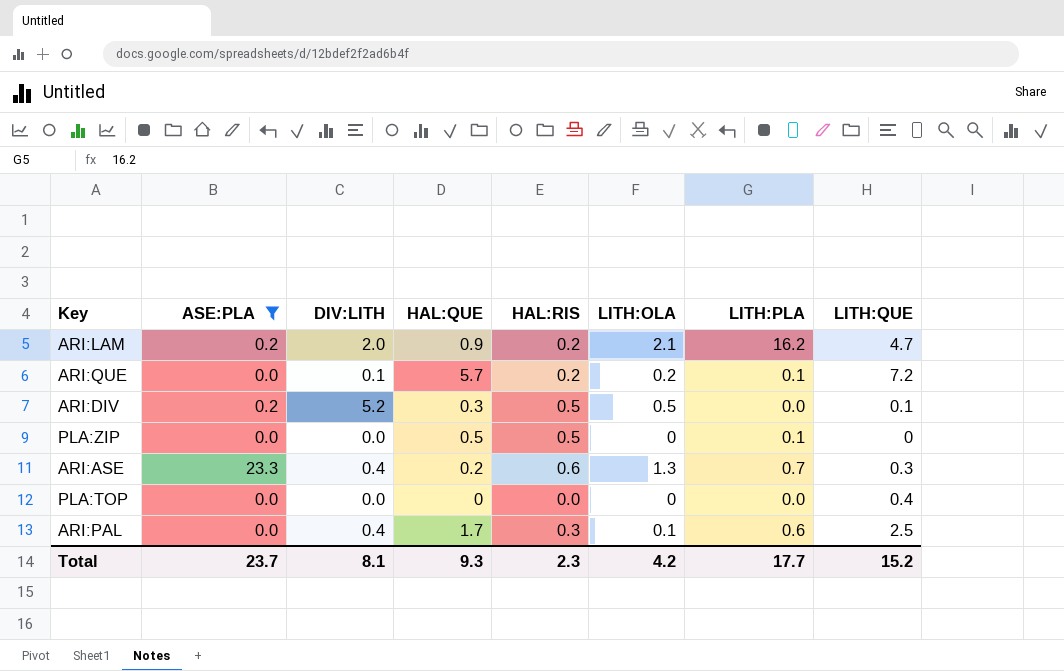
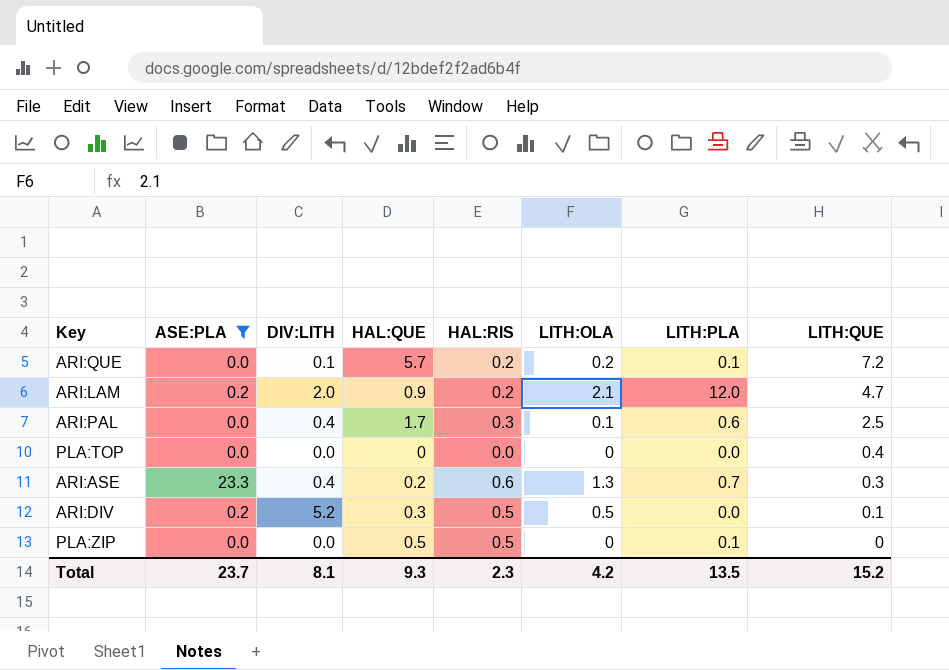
row order: none -> LITH:QUE descending
ARI:LAM | LITH:PLA: 16.2 -> 12.0
Total | LITH:PLA: 17.7 -> 13.5

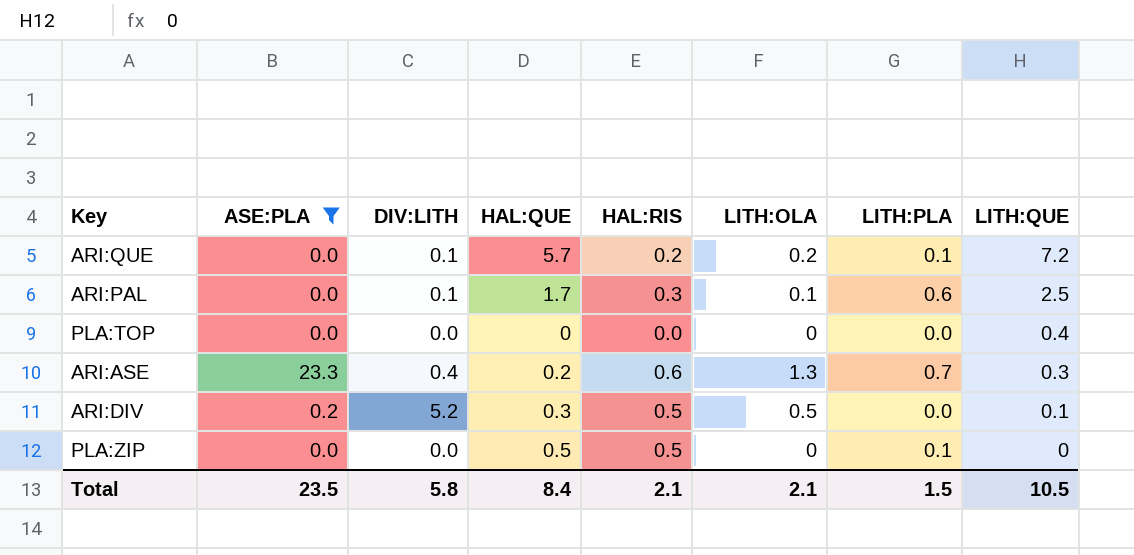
row ARI:LAM: 0.2 | 2.0 | 0.9 | 0.2 | 2.1 | 12.0 | 4.7 -> none
ARI:PAL | DIV:LITH: 0.4 -> 0.1
Total | ASE:PLA: 23.7 -> 23.5
Total | DIV:LITH: 8.1 -> 5.8
Total | HAL:QUE: 9.3 -> 8.4
Total | HAL:RIS: 2.3 -> 2.1
Total | LITH:OLA: 4.2 -> 2.1
Total | LITH:PLA: 13.5 -> 1.5
Total | LITH:QUE: 15.2 -> 10.5

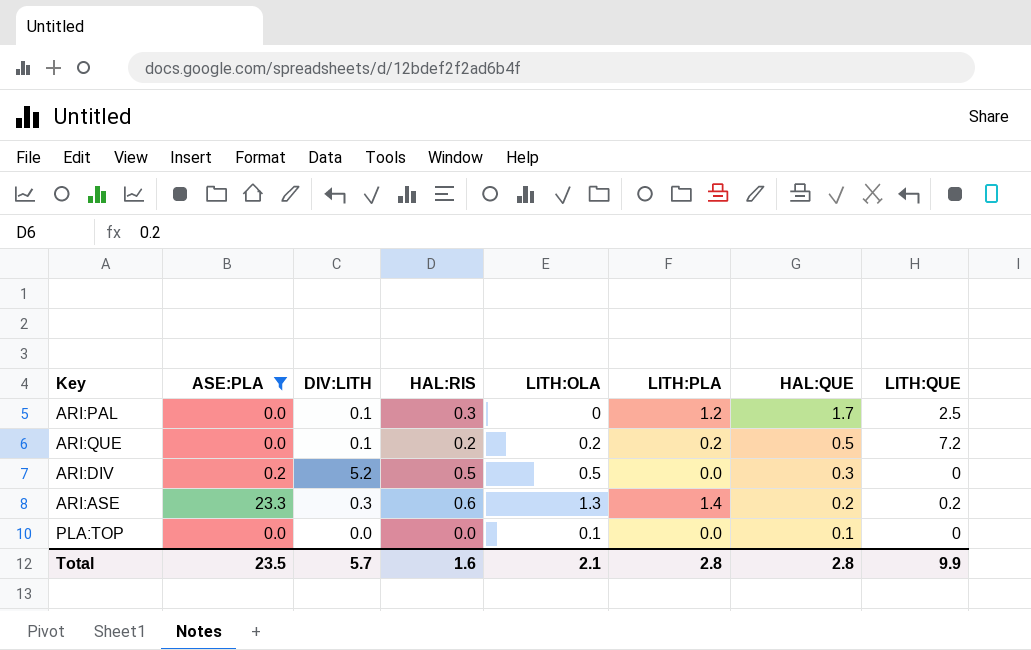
row order: LITH:QUE descending -> HAL:QUE descending
column HAL:QUE | position: 4 -> 7
row PLA:ZIP: 0.0 | 0.0 | 0.5 | 0.5 | 0 | 0.1 | 0 -> none
ARI:PAL | LITH:OLA: 0.1 -> 0
ARI:PAL | LITH:PLA: 0.6 -> 1.2
ARI:QUE | LITH:PLA: 0.1 -> 0.2
ARI:QUE | HAL:QUE: 5.7 -> 0.5
ARI:DIV | LITH:QUE: 0.1 -> 0
ARI:ASE | DIV:LITH: 0.4 -> 0.3
ARI:ASE | LITH:PLA: 0.7 -> 1.4
ARI:ASE | LITH:QUE: 0.3 -> 0.2
PLA:TOP | LITH:OLA: 0 -> 0.1
PLA:TOP | HAL:QUE: 0 -> 0.1
PLA:TOP | LITH:QUE: 0.4 -> 0
Total | DIV:LITH: 5.8 -> 5.7
Total | HAL:RIS: 2.1 -> 1.6
Total | LITH:PLA: 1.5 -> 2.8
Total | HAL:QUE: 8.4 -> 2.8
Total | LITH:QUE: 10.5 -> 9.9

